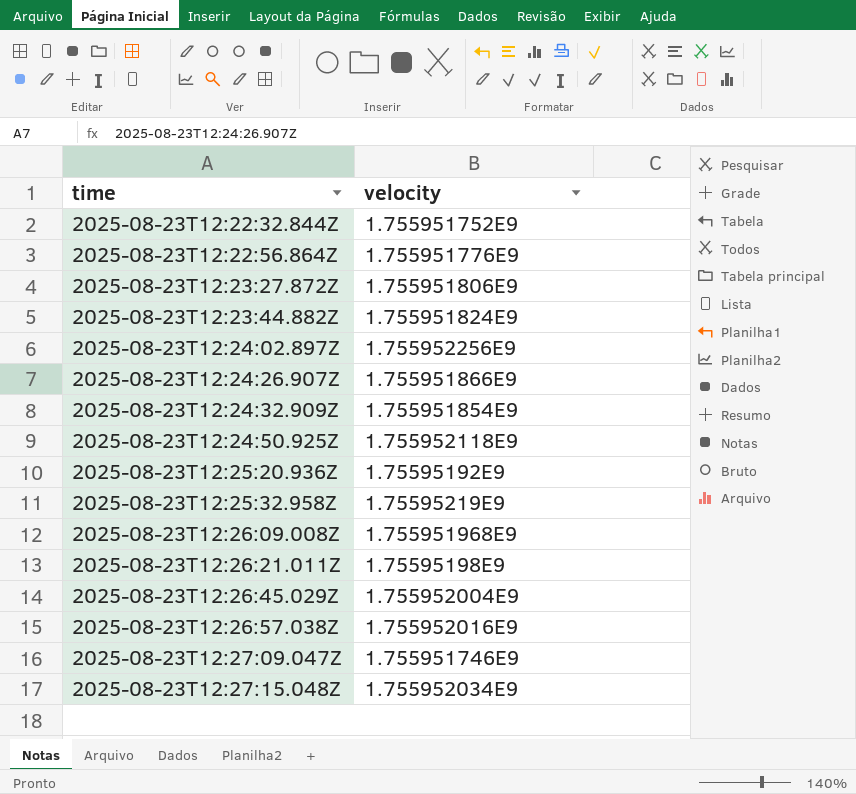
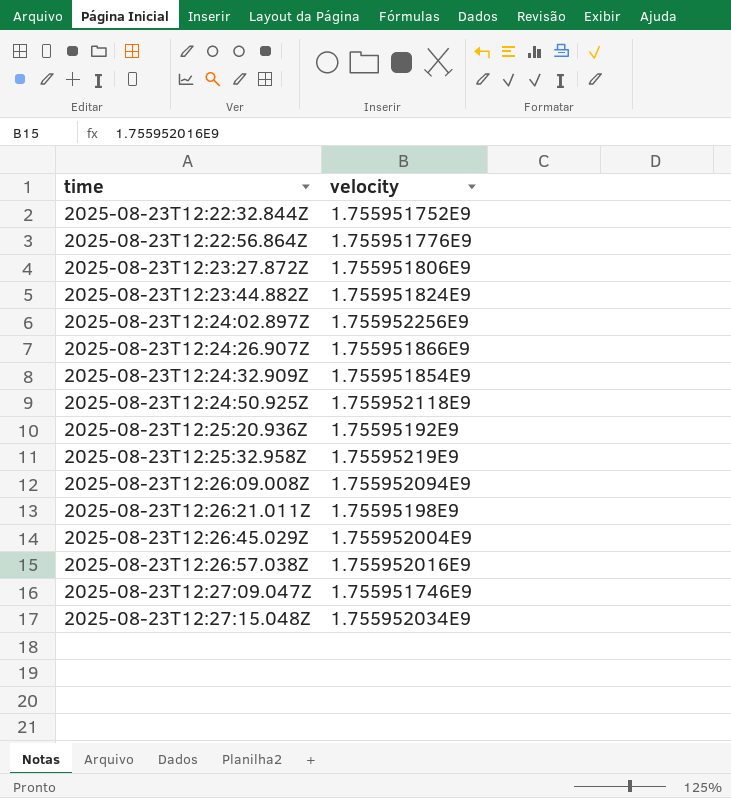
2025-08-23T12:26:09.008Z | velocity: 1.755951968E9 -> 1.755952094E9

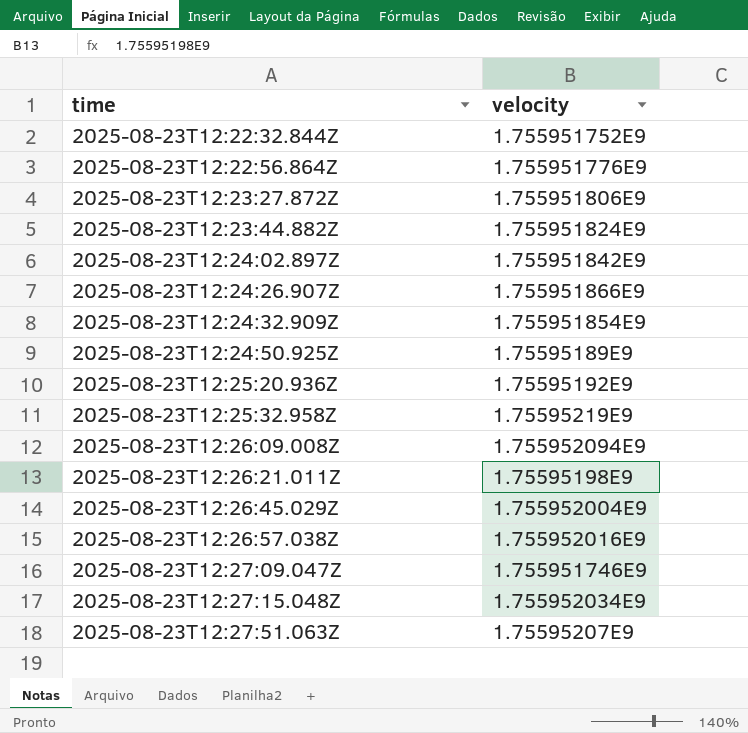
2025-08-23T12:24:02.897Z | velocity: 1.755952256E9 -> 1.755951842E9
2025-08-23T12:24:50.925Z | velocity: 1.755952118E9 -> 1.75595189E9
row 2025-08-23T12:27:51.063Z: none -> 1.75595207E9

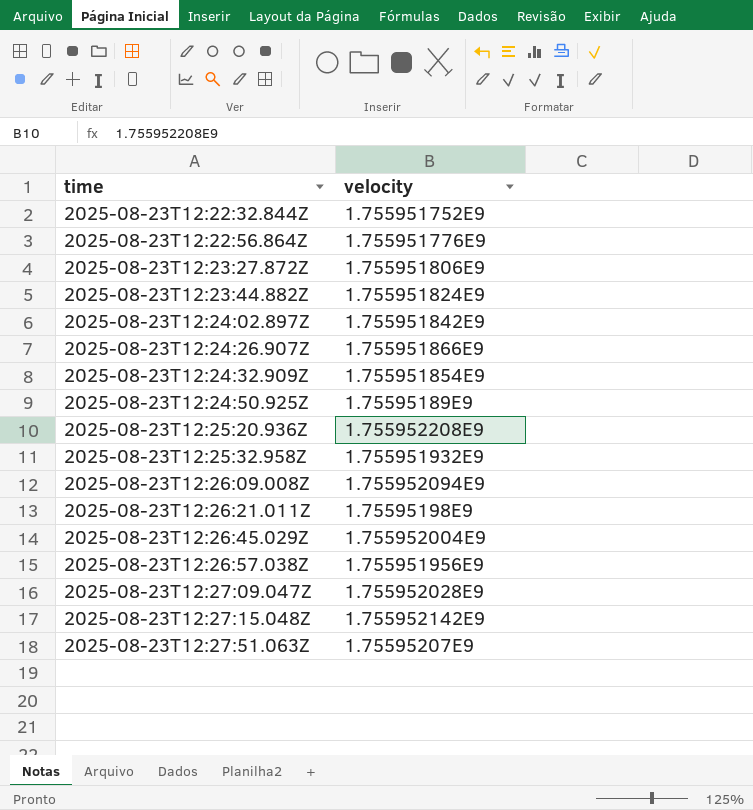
2025-08-23T12:25:20.936Z | velocity: 1.75595192E9 -> 1.755952208E9
2025-08-23T12:25:32.958Z | velocity: 1.75595219E9 -> 1.755951932E9
2025-08-23T12:26:57.038Z | velocity: 1.755952016E9 -> 1.755951956E9
2025-08-23T12:27:09.047Z | velocity: 1.755951746E9 -> 1.755952028E9
2025-08-23T12:27:15.048Z | velocity: 1.755952034E9 -> 1.755952142E9

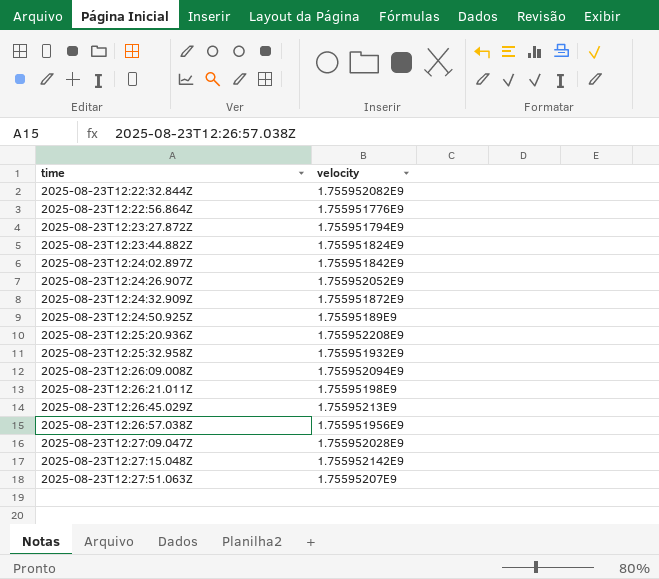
2025-08-23T12:22:32.844Z | velocity: 1.755951752E9 -> 1.755952082E9
2025-08-23T12:23:27.872Z | velocity: 1.755951806E9 -> 1.755951794E9
2025-08-23T12:24:26.907Z | velocity: 1.755951866E9 -> 1.755952052E9
2025-08-23T12:24:32.909Z | velocity: 1.755951854E9 -> 1.755951872E9
2025-08-23T12:26:45.029Z | velocity: 1.755952004E9 -> 1.75595213E9

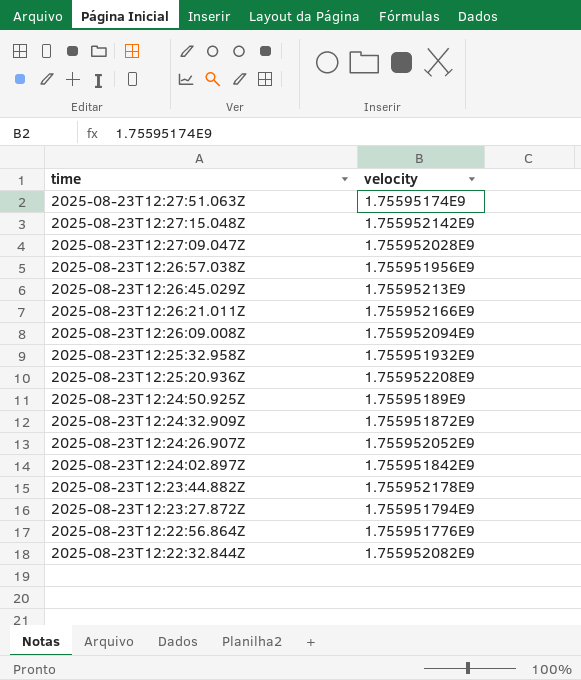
row order: time ascending -> time descending
2025-08-23T12:27:51.063Z | velocity: 1.75595207E9 -> 1.75595174E9
2025-08-23T12:26:21.011Z | velocity: 1.75595198E9 -> 1.755952166E9
2025-08-23T12:23:44.882Z | velocity: 1.755951824E9 -> 1.755952178E9

